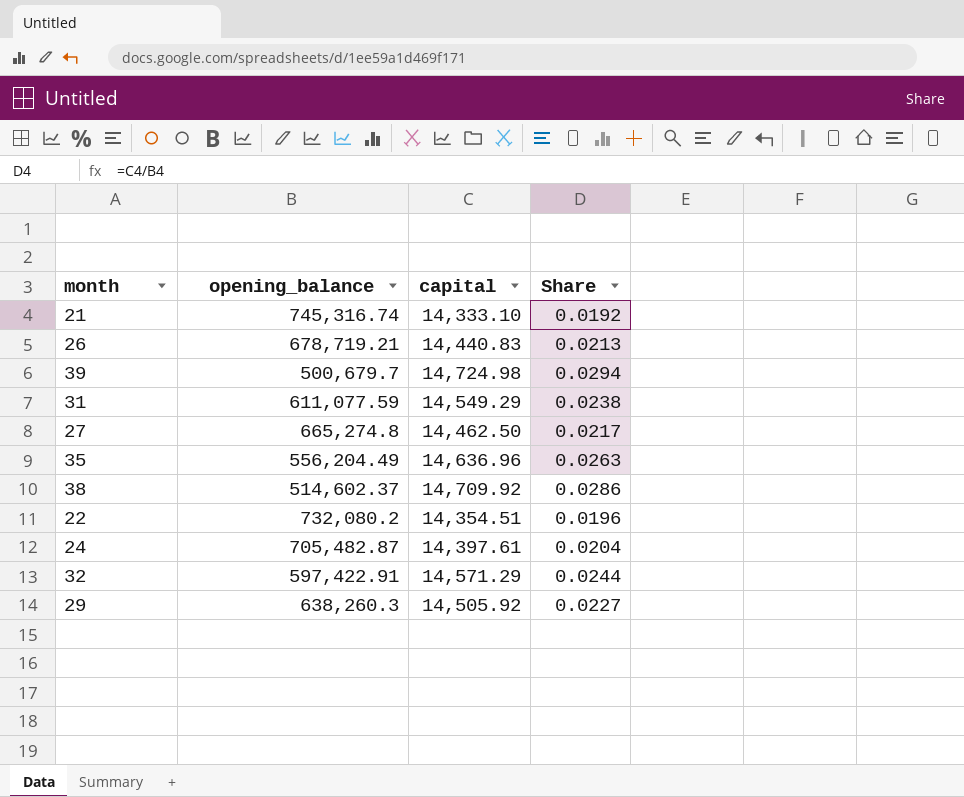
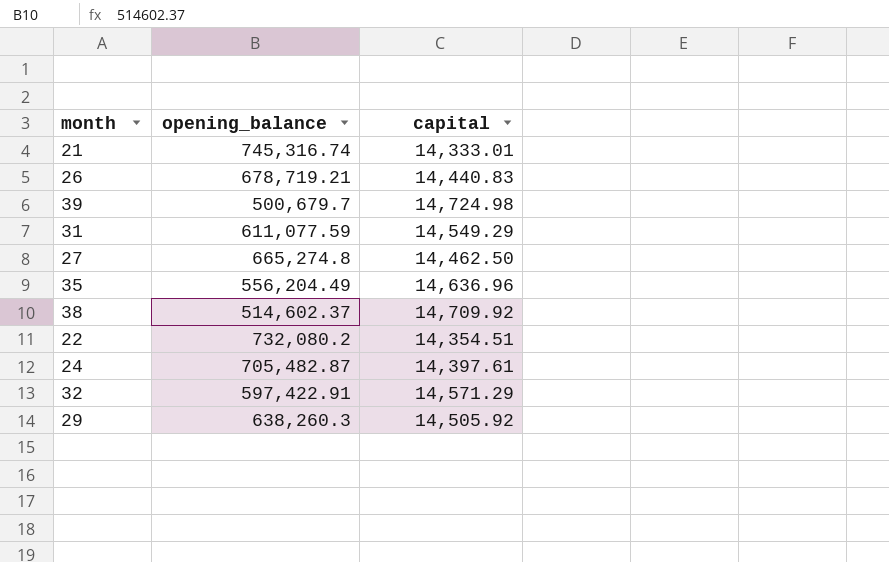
column Share | formula: [capital] / [opening_balance] -> none
21 | capital: 14,333.10 -> 14,333.01

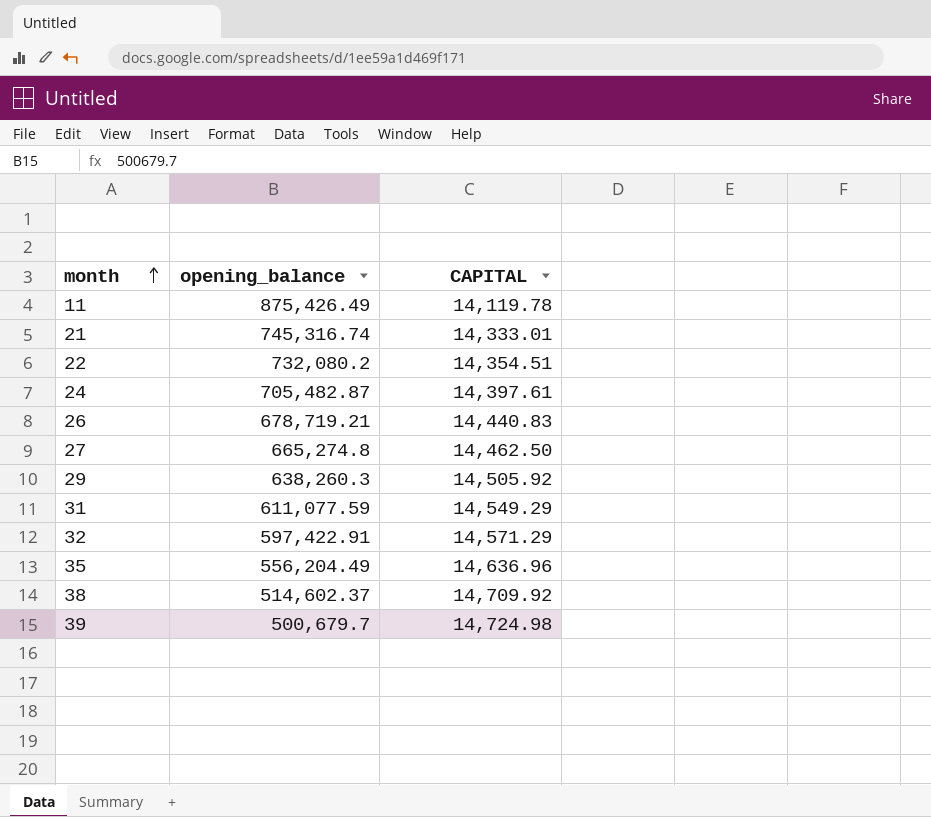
row order: none -> month ascending
column name: capital -> CAPITAL
row 11: none -> 875,426.49 | 14,119.78

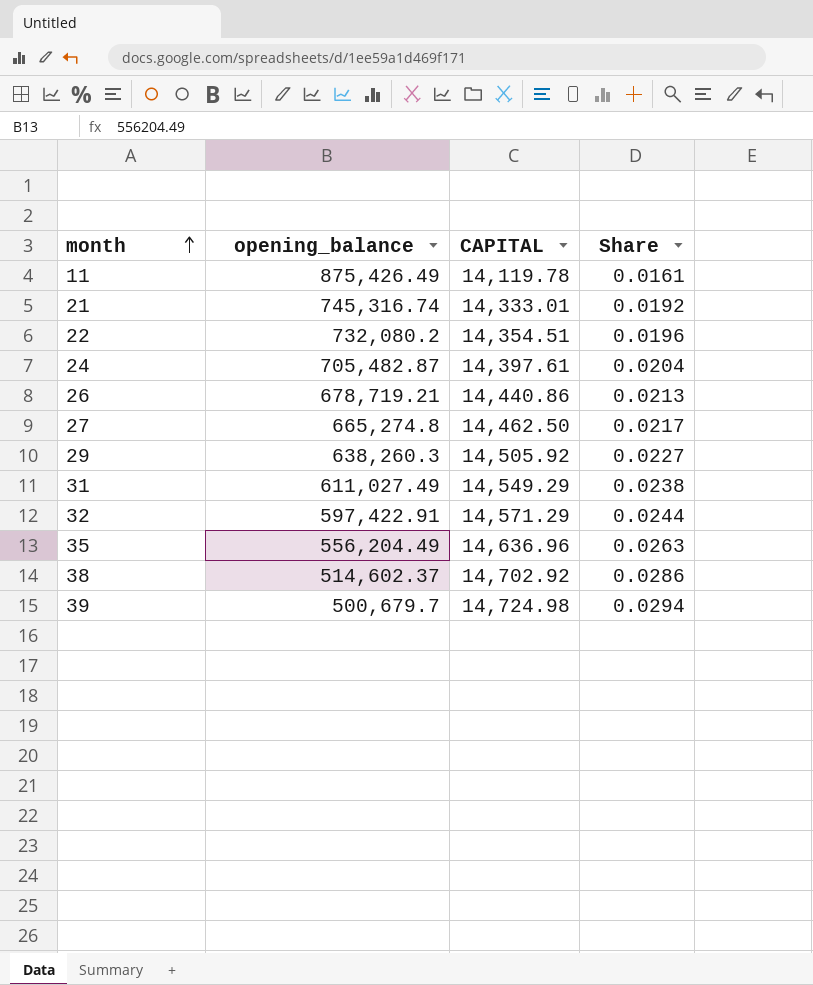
column Share | formula: none -> [CAPITAL] / [opening_balance]
26 | CAPITAL: 14,440.83 -> 14,440.86
31 | opening_balance: 611,077.59 -> 611,027.49
38 | CAPITAL: 14,709.92 -> 14,702.92

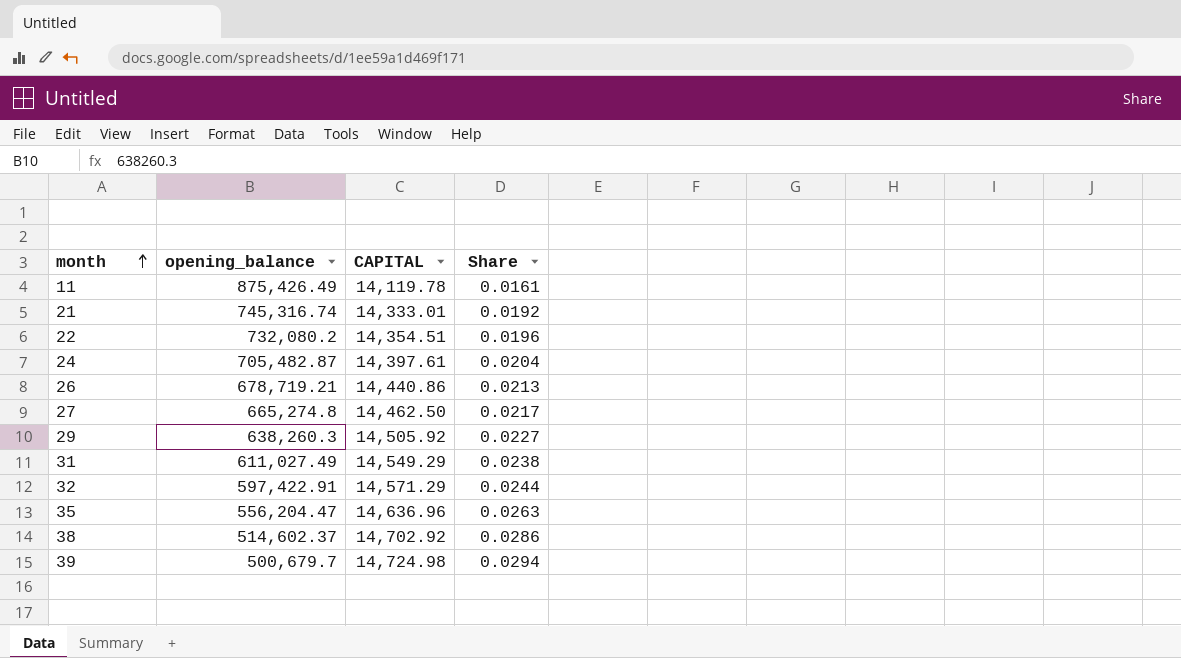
35 | opening_balance: 556,204.49 -> 556,204.47

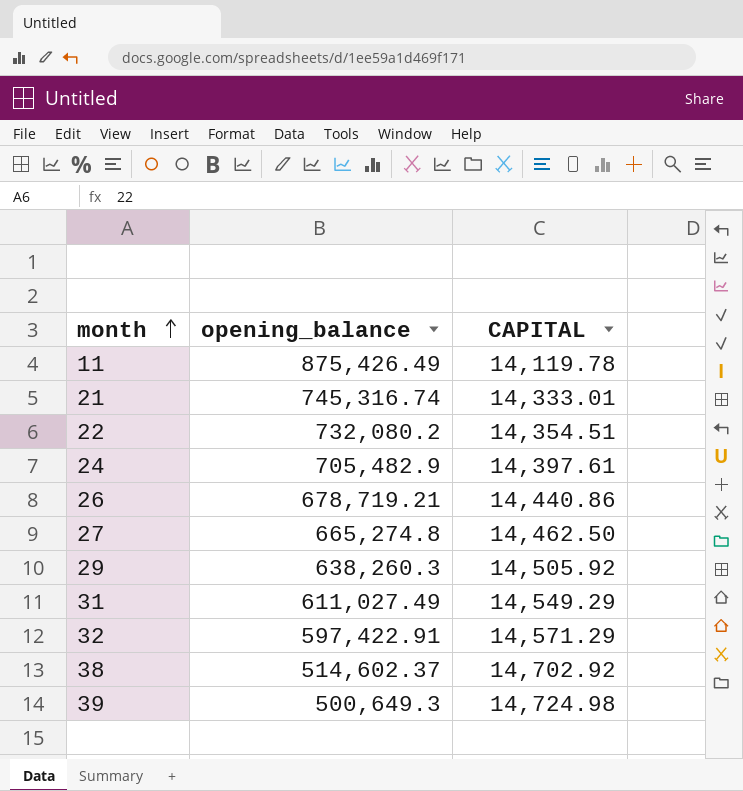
column Share | formula: [CAPITAL] / [opening_balance] -> none
row 35: 556,204.47 | 14,636.96 | 0.0263 -> none
24 | opening_balance: 705,482.87 -> 705,482.9
39 | opening_balance: 500,679.7 -> 500,649.3

